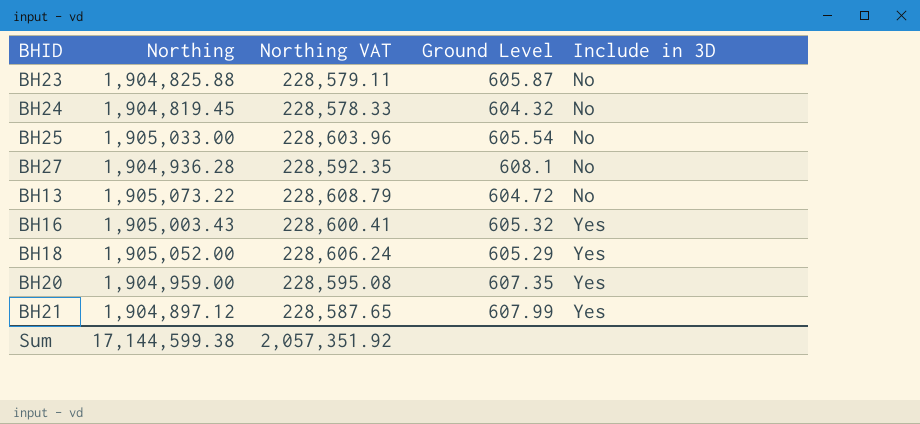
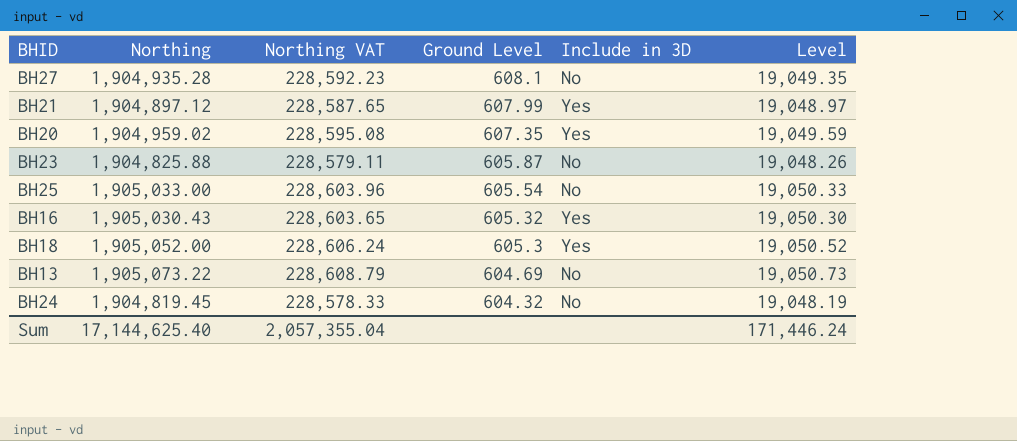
row order: Include in 3D ascending -> Ground Level descending
column Level | formula: none -> [Northing] * 0.01
BH27 | Northing: 1,904,936.28 -> 1,904,935.28
BH27 | Northing VAT: 228,592.35 -> 228,592.23
BH20 | Northing: 1,904,959.00 -> 1,904,959.02
BH16 | Northing: 1,905,003.43 -> 1,905,030.43
BH16 | Northing VAT: 228,600.41 -> 228,603.65
BH18 | Ground Level: 605.29 -> 605.3
BH13 | Ground Level: 604.72 -> 604.69
Sum | Northing: 17,144,599.38 -> 17,144,625.40
Sum | Northing VAT: 2,057,351.92 -> 2,057,355.04

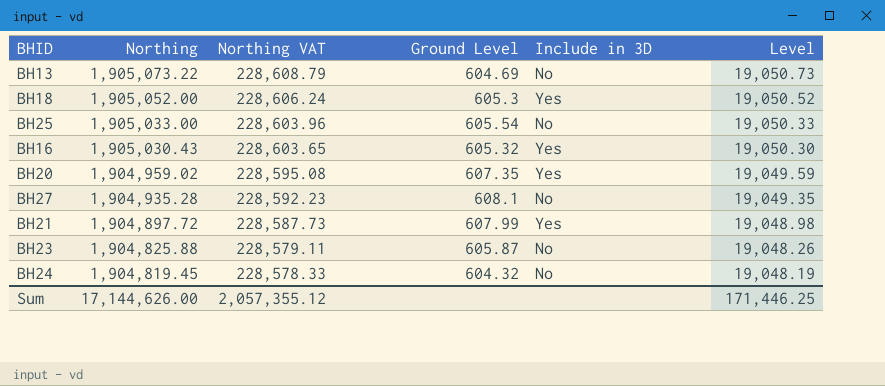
row order: Ground Level descending -> Northing descending
BH21 | Northing: 1,904,897.12 -> 1,904,897.72
BH21 | Northing VAT: 228,587.65 -> 228,587.73
BH21 | Level: 19,048.97 -> 19,048.98
Sum | Northing: 17,144,625.40 -> 17,144,626.00
Sum | Northing VAT: 2,057,355.04 -> 2,057,355.12
Sum | Level: 171,446.24 -> 171,446.25

